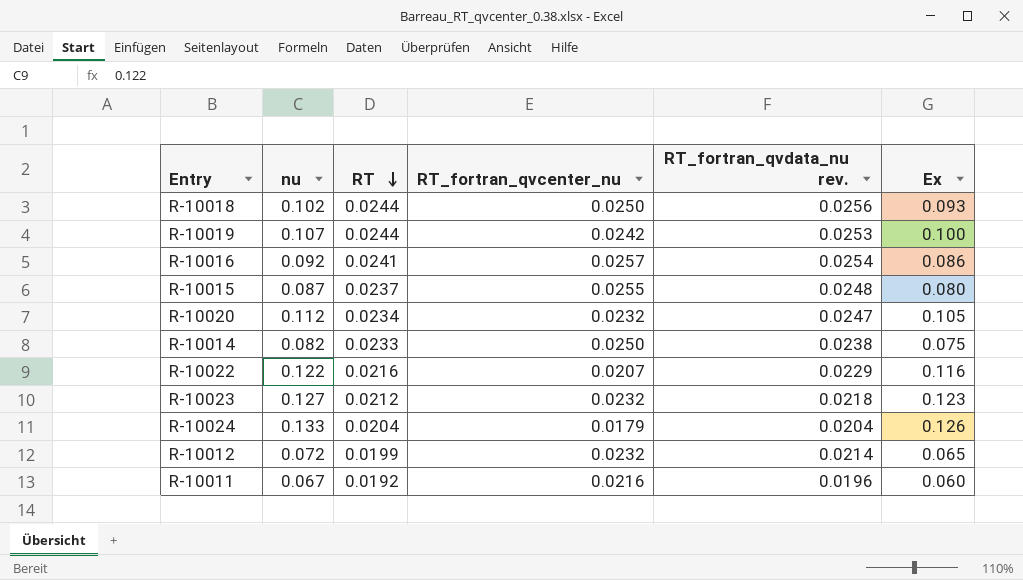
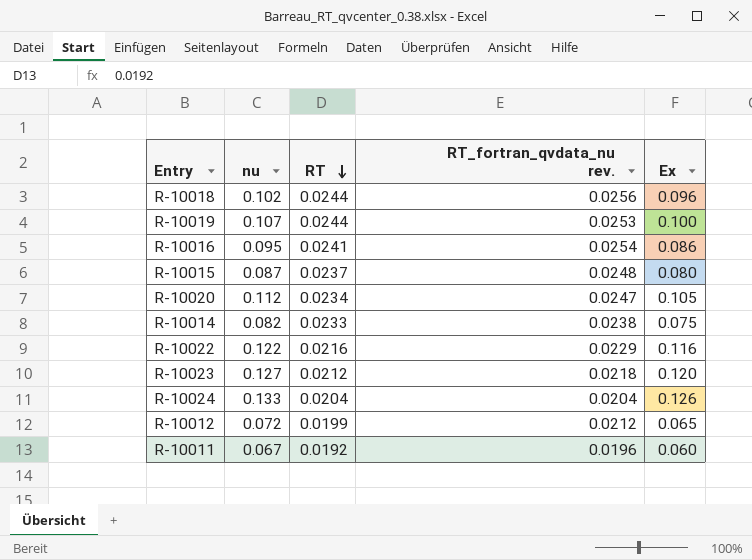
column RT_fortran_qvcenter_nu | position: 4 -> none
R-10018 | Ex: 0.093 -> 0.096
R-10016 | nu: 0.092 -> 0.095
R-10023 | Ex: 0.123 -> 0.120
R-10012 | RT_fortran_qvdata_nu rev.: 0.0214 -> 0.0212

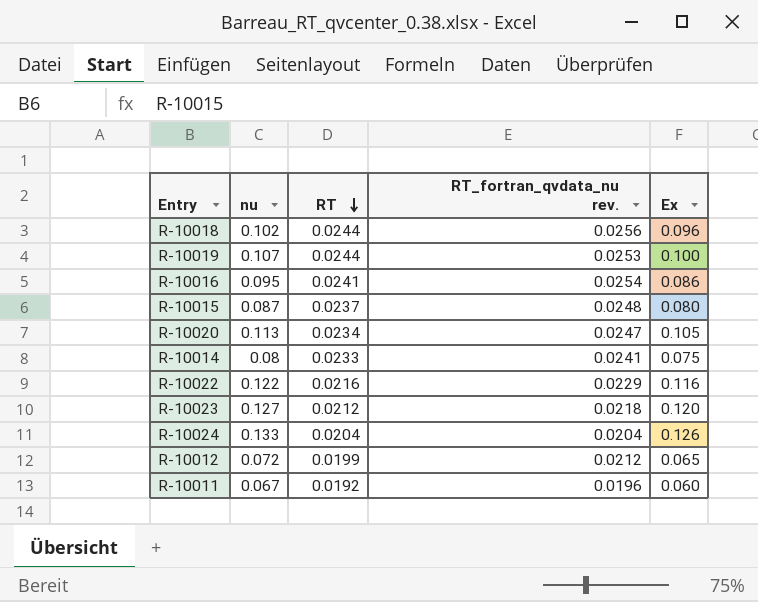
R-10020 | nu: 0.112 -> 0.113
R-10014 | nu: 0.082 -> 0.08
R-10014 | RT_fortran_qvdata_nu rev.: 0.0238 -> 0.0241

